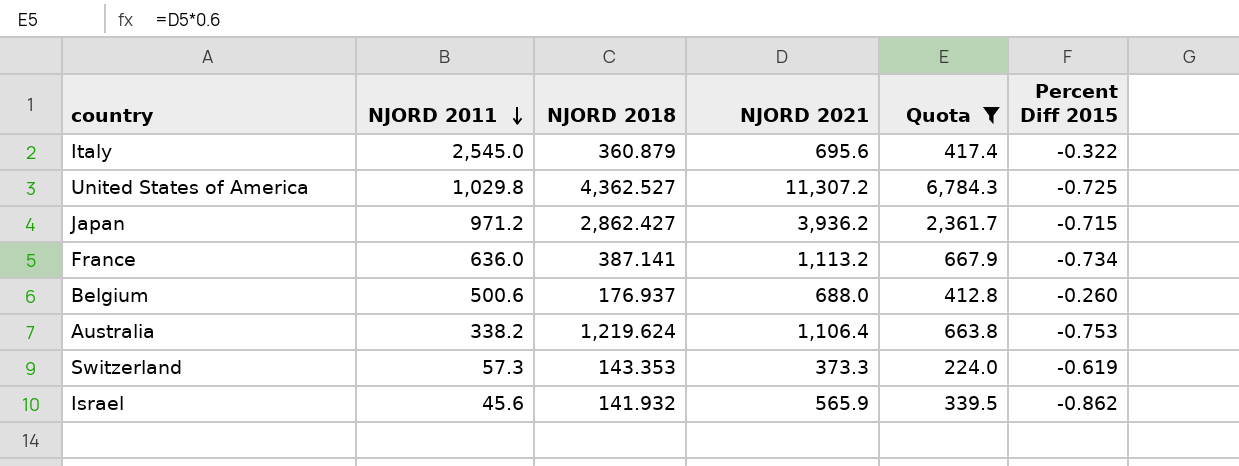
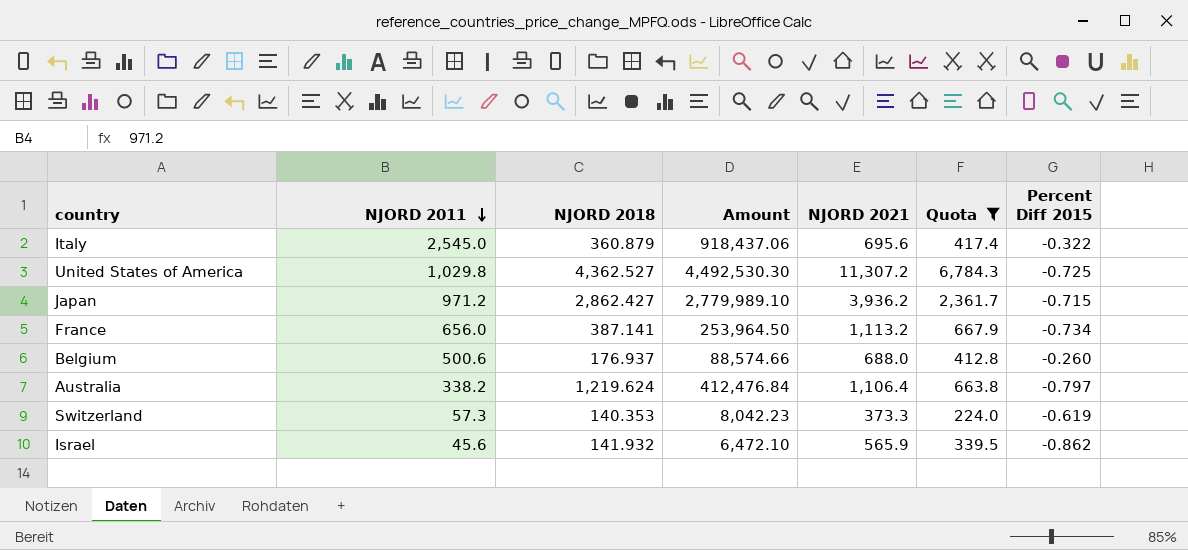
column Amount | formula: none -> [NJORD 2011] * [NJORD 2018]
France | NJORD 2011: 636.0 -> 656.0
Australia | Percent Diff 2015: -0.753 -> -0.797
Switzerland | NJORD 2018: 143.353 -> 140.353

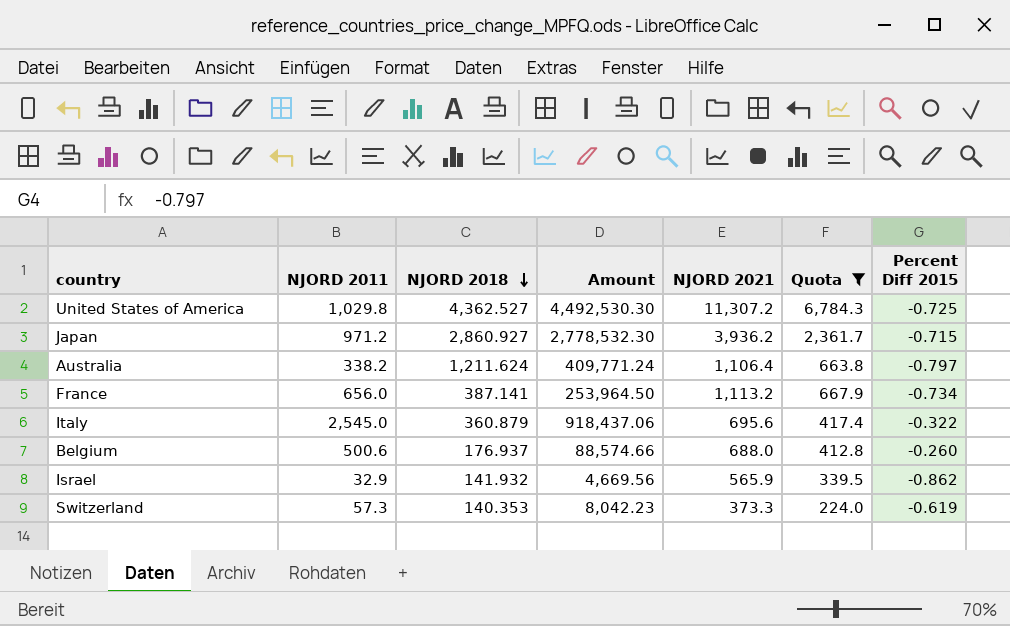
row order: NJORD 2011 descending -> NJORD 2018 descending
Japan | NJORD 2018: 2,862.427 -> 2,860.927
Japan | Amount: 2,779,989.10 -> 2,778,532.30
Australia | NJORD 2018: 1,219.624 -> 1,211.624
Australia | Amount: 412,476.84 -> 409,771.24
Israel | NJORD 2011: 45.6 -> 32.9
Israel | Amount: 6,472.10 -> 4,669.56

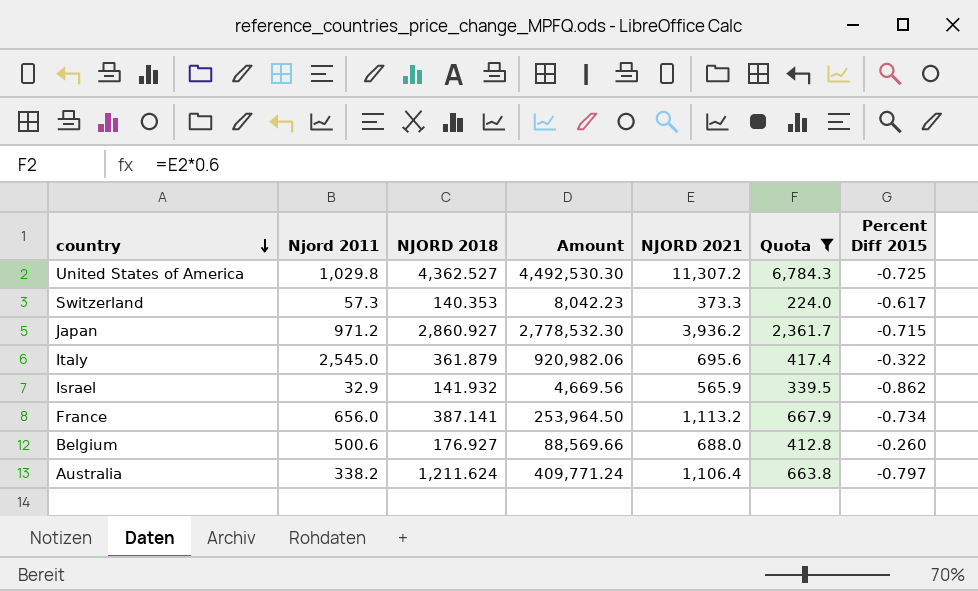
row order: NJORD 2018 descending -> country descending
column name: NJORD 2011 -> Njord 2011
Switzerland | Percent Diff 2015: -0.619 -> -0.617
Italy | NJORD 2018: 360.879 -> 361.879
Italy | Amount: 918,437.06 -> 920,982.06
Belgium | NJORD 2018: 176.937 -> 176.927
Belgium | Amount: 88,574.66 -> 88,569.66

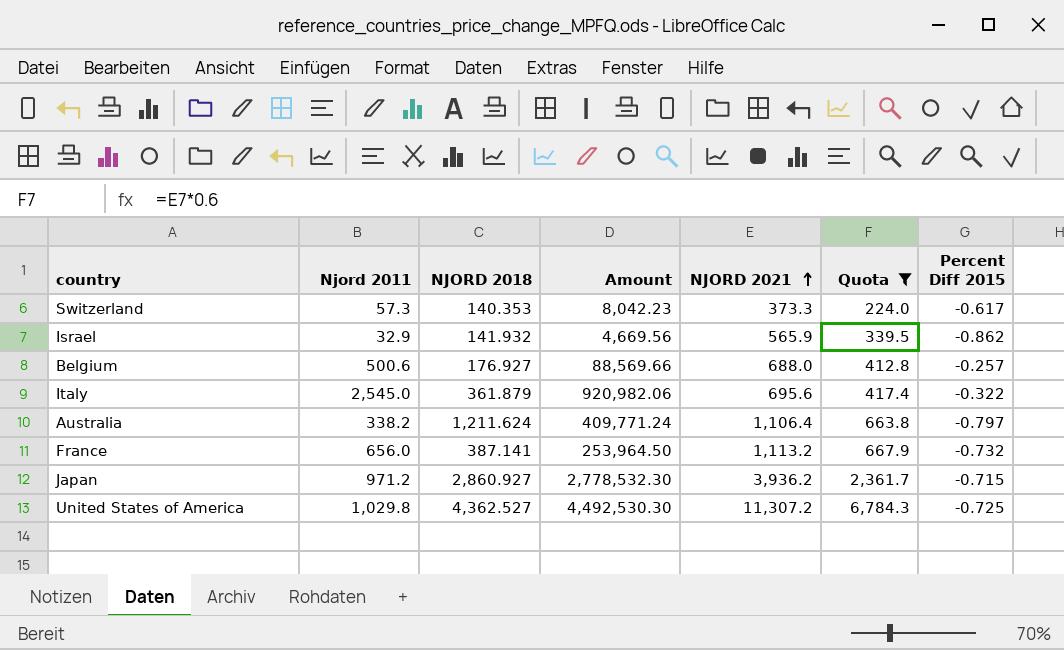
row order: country descending -> NJORD 2021 ascending
Belgium | Percent Diff 2015: -0.260 -> -0.257
France | Percent Diff 2015: -0.734 -> -0.732

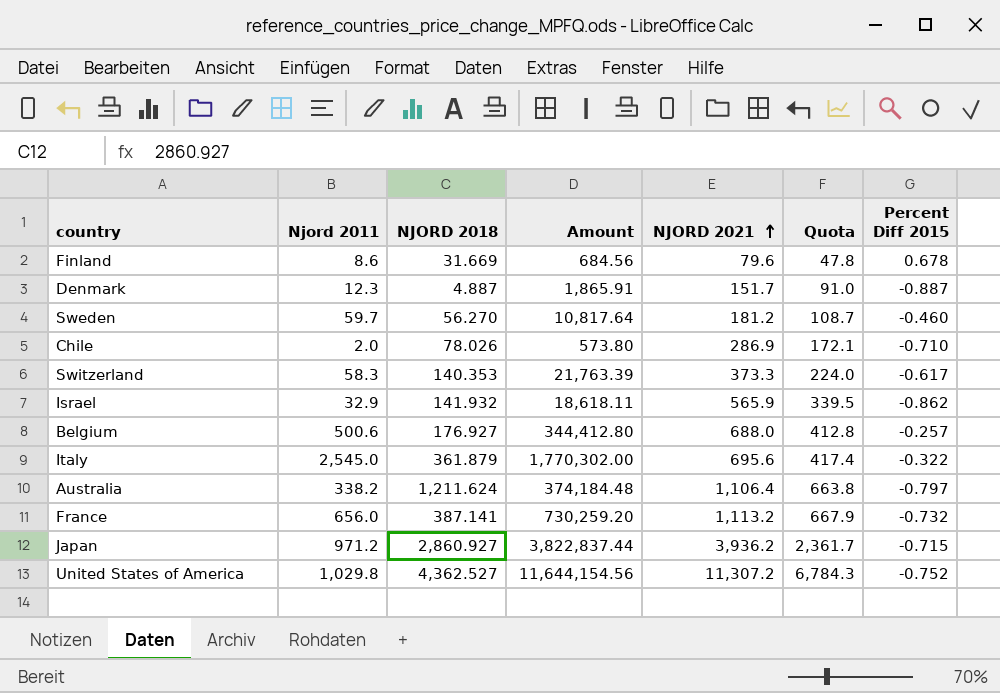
filter: Quota >= 224.0 -> none
column Amount | formula: [Njord 2011] * [NJORD 2018] -> [Njord 2011] * [NJORD 2021]
Switzerland | Njord 2011: 57.3 -> 58.3
United States of America | Percent Diff 2015: -0.725 -> -0.752

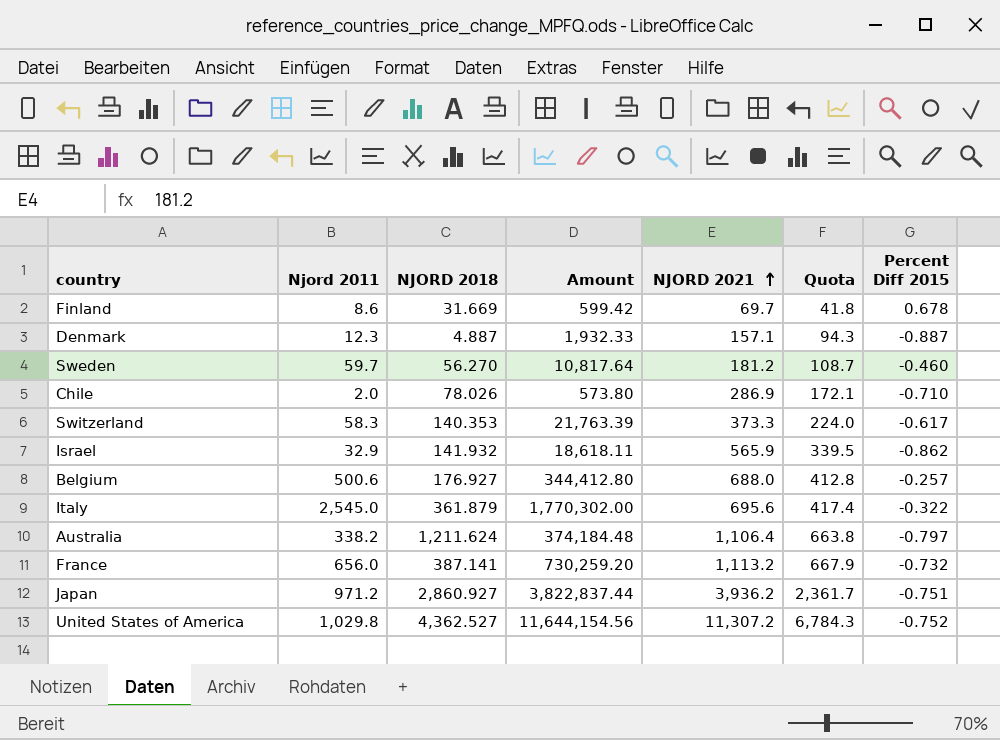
Finland | Amount: 684.56 -> 599.42
Finland | NJORD 2021: 79.6 -> 69.7
Finland | Quota: 47.8 -> 41.8
Denmark | Amount: 1,865.91 -> 1,932.33
Denmark | NJORD 2021: 151.7 -> 157.1
Denmark | Quota: 91.0 -> 94.3
Japan | Percent Diff 2015: -0.715 -> -0.751

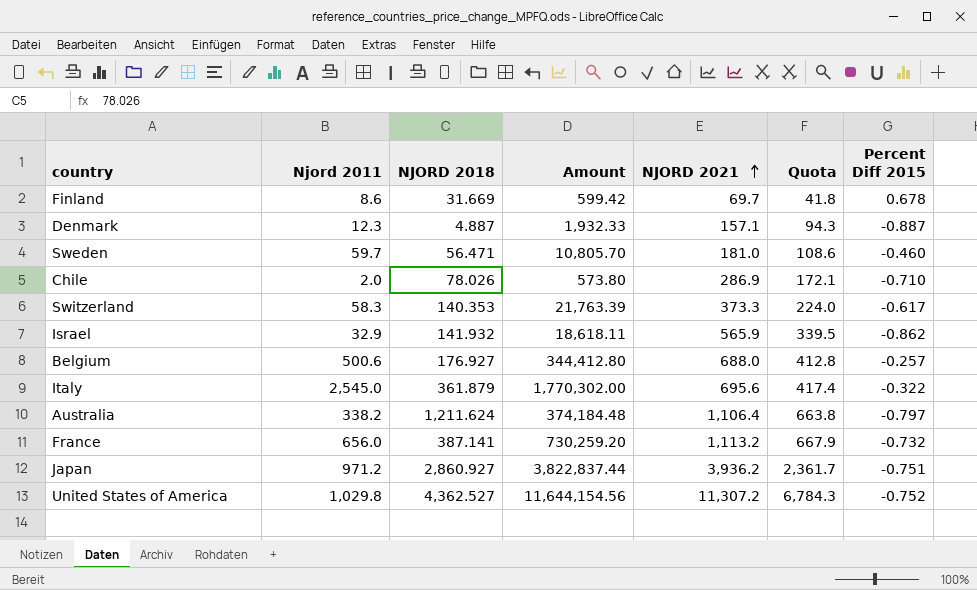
Sweden | NJORD 2018: 56.270 -> 56.471
Sweden | Amount: 10,817.64 -> 10,805.70
Sweden | NJORD 2021: 181.2 -> 181.0
Sweden | Quota: 108.7 -> 108.6

